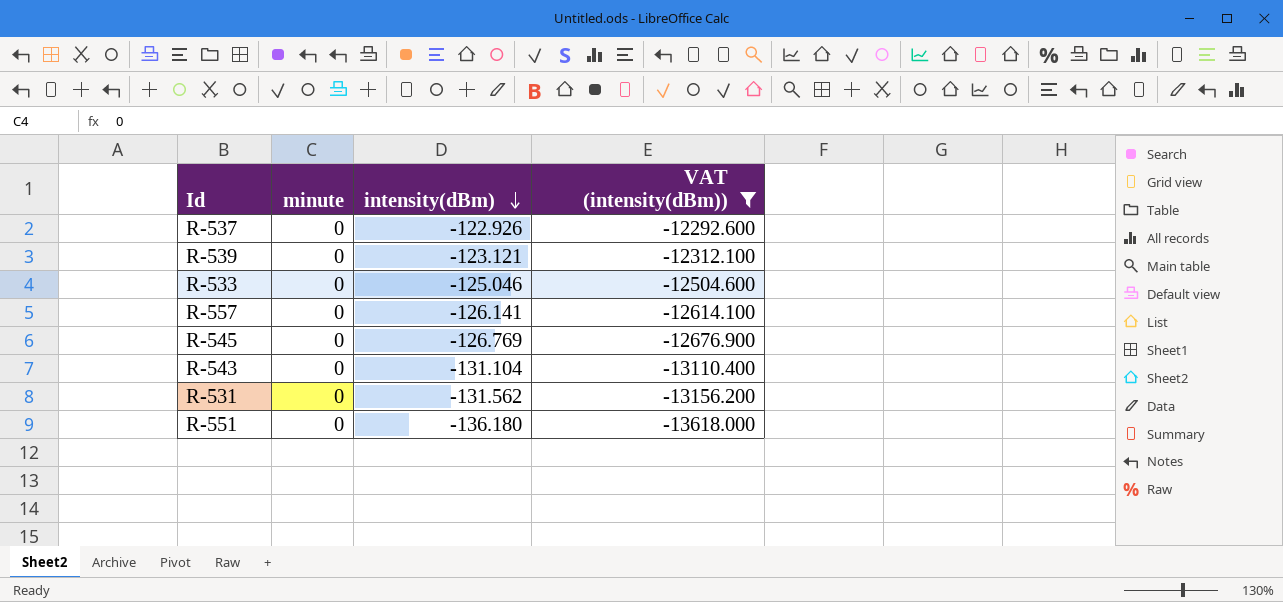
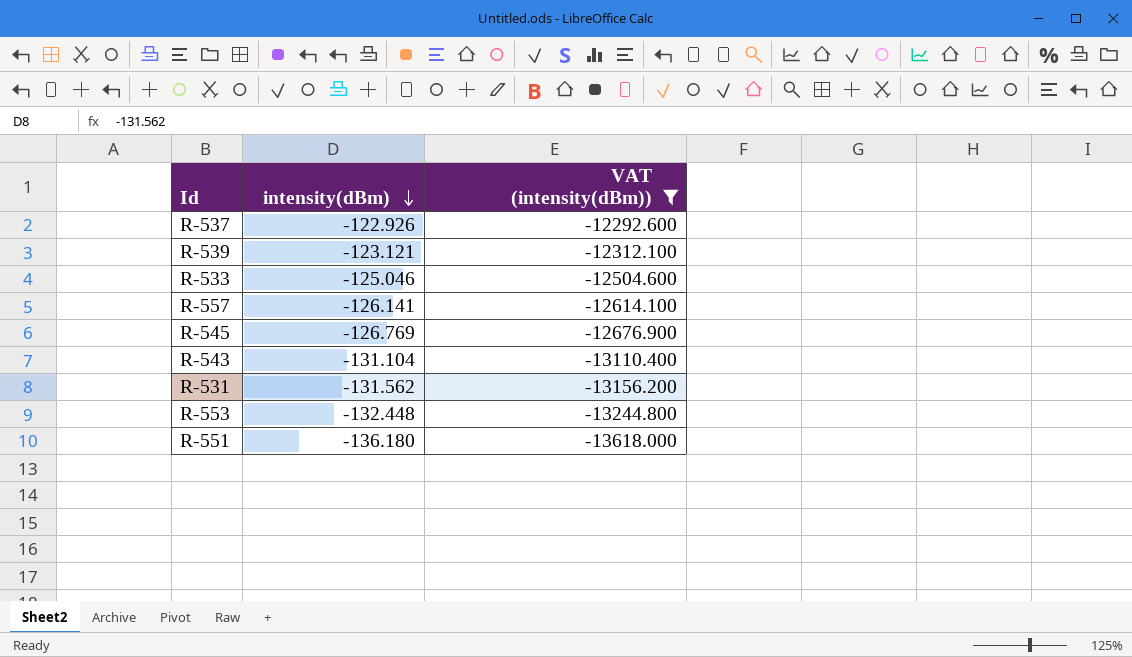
column minute | position: 2 -> none
row R-553: none -> -132.448 | -13244.800

